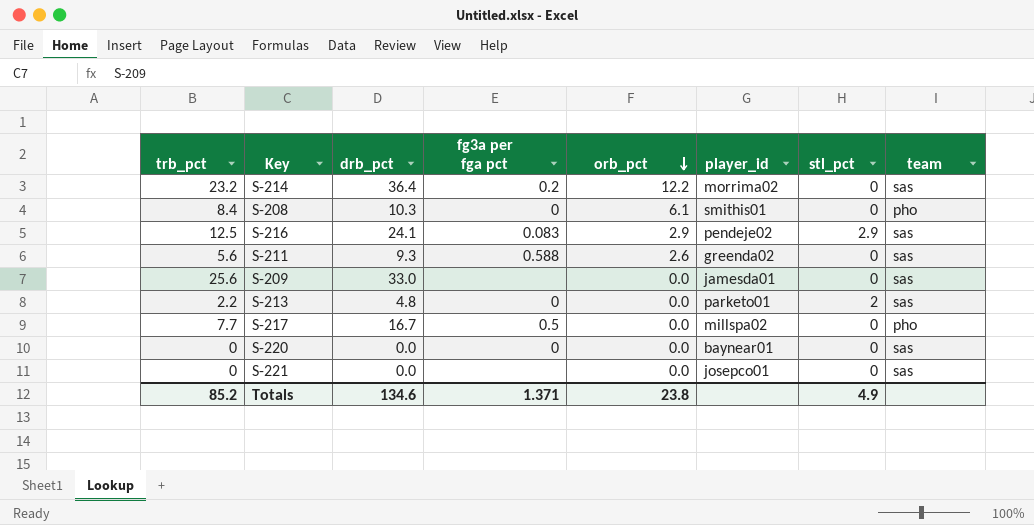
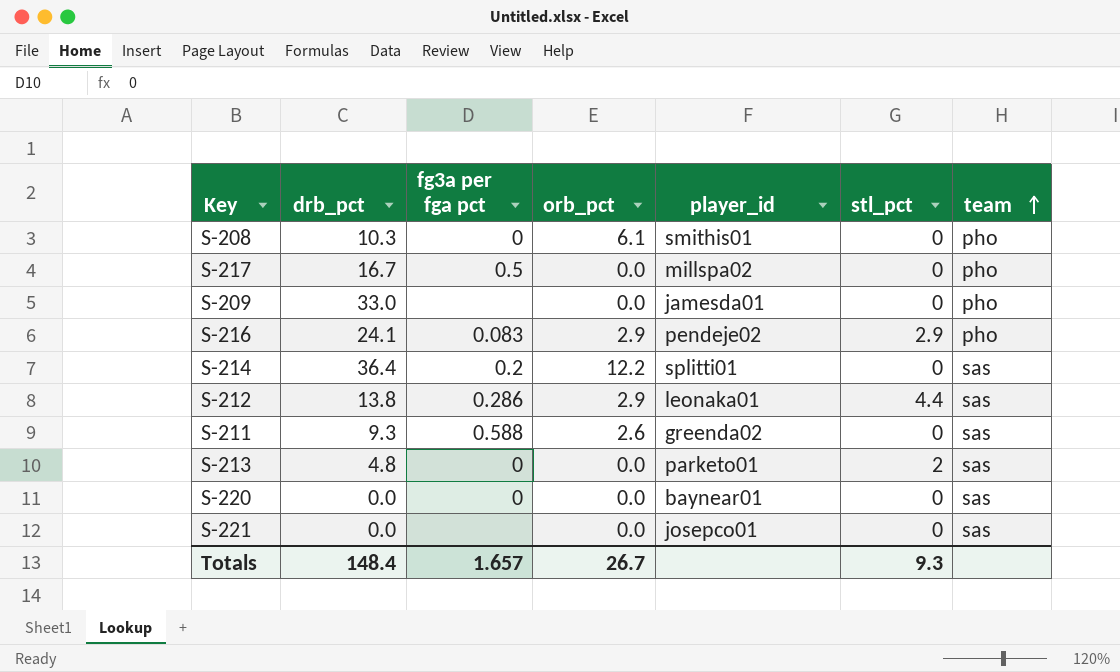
row order: orb_pct descending -> team ascending
column trb_pct | position: 1 -> none
S-209 | team: sas -> pho
S-216 | team: sas -> pho
S-214 | player_id: morrima02 -> splitti01
row S-212: none -> 13.8 | 0.286 | 2.9 | leonaka01 | 4.4 | sas
Totals | drb_pct: 134.6 -> 148.4
Totals | fg3a per fga pct: 1.371 -> 1.657
Totals | orb_pct: 23.8 -> 26.7
Totals | stl_pct: 4.9 -> 9.3

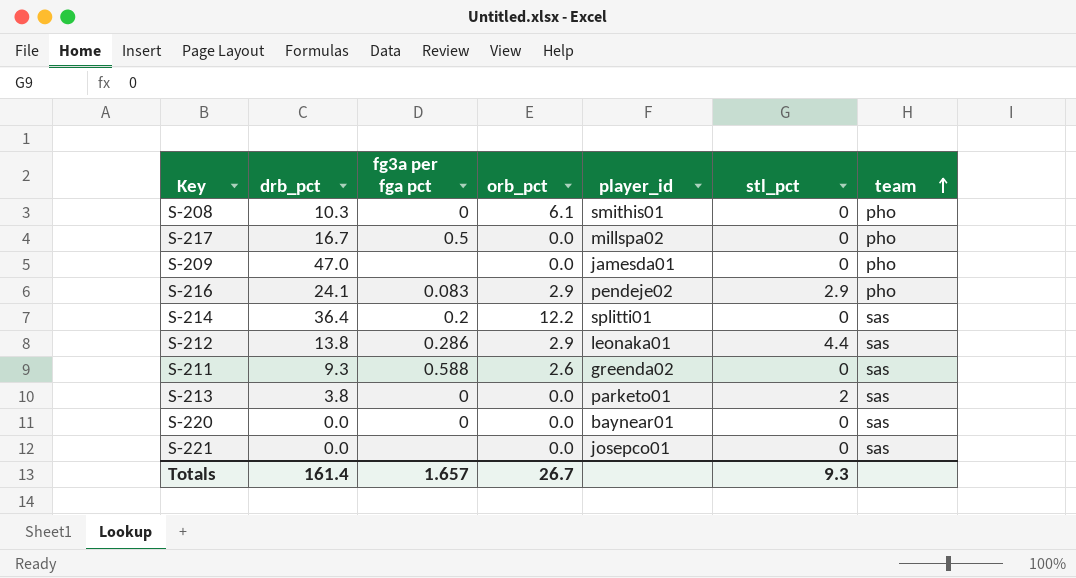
S-209 | drb_pct: 33.0 -> 47.0
S-213 | drb_pct: 4.8 -> 3.8
Totals | drb_pct: 148.4 -> 161.4

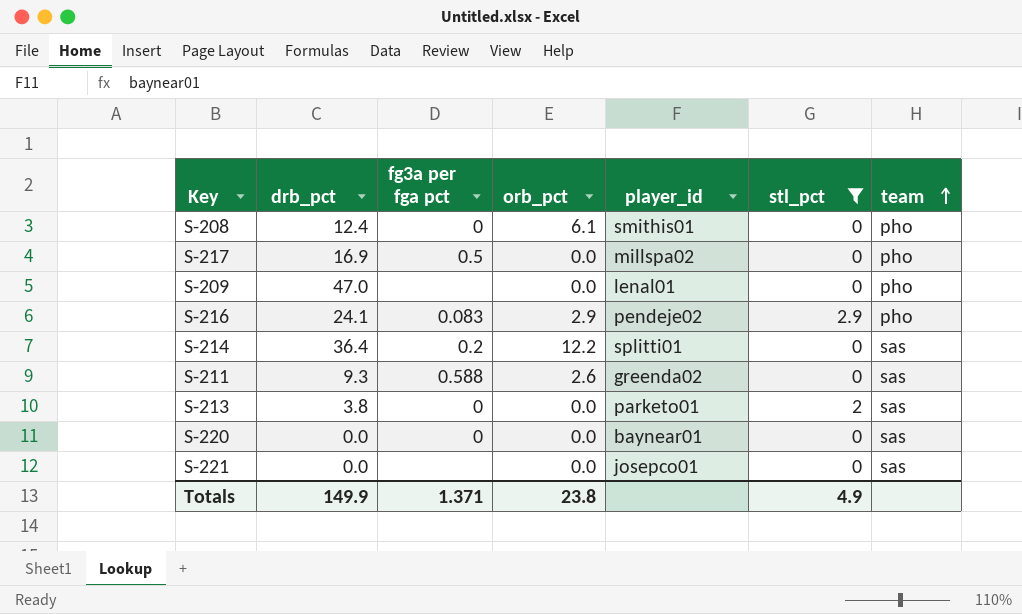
filter: none -> stl_pct != 4.4
S-208 | drb_pct: 10.3 -> 12.4
S-217 | drb_pct: 16.7 -> 16.9
S-209 | player_id: jamesda01 -> lenal01
Totals | drb_pct: 161.4 -> 149.9
Totals | fg3a per fga pct: 1.657 -> 1.371
Totals | orb_pct: 26.7 -> 23.8
Totals | stl_pct: 9.3 -> 4.9

